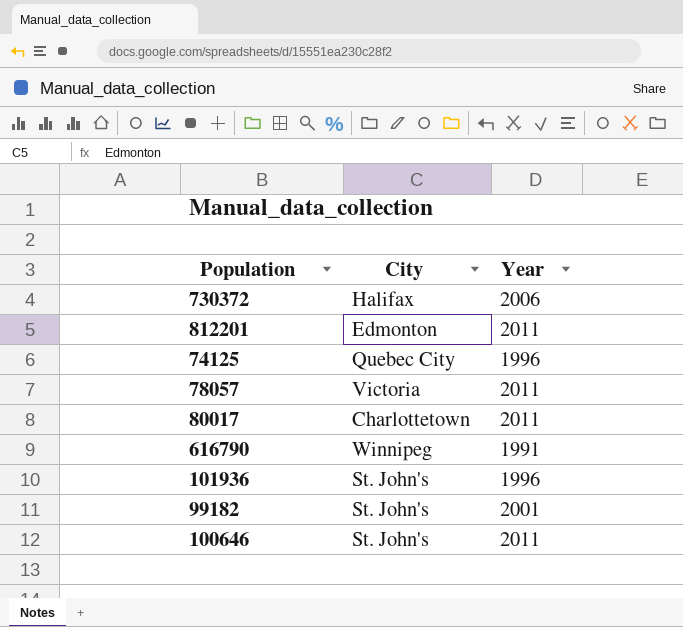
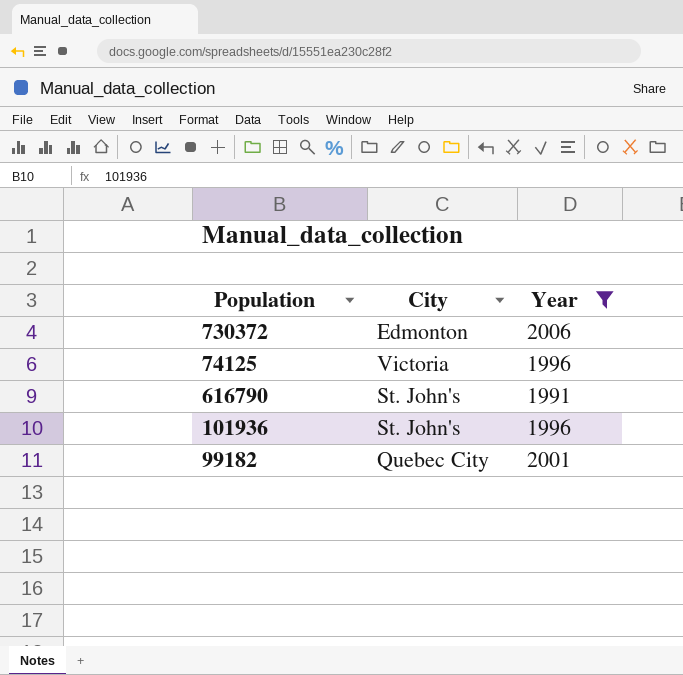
filter: none -> Year != 2011
730372 | City: Halifax -> Edmonton
74125 | City: Quebec City -> Victoria
616790 | City: Winnipeg -> St. John's
99182 | City: St. John's -> Quebec City

